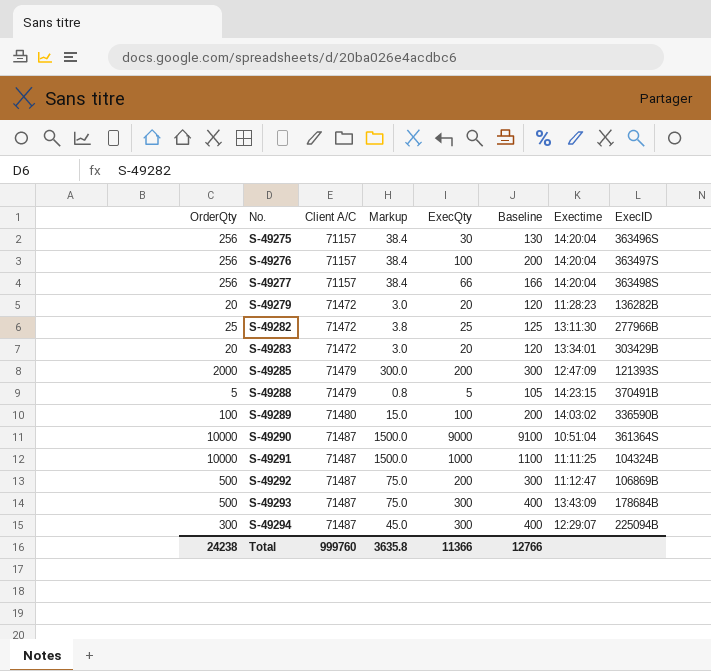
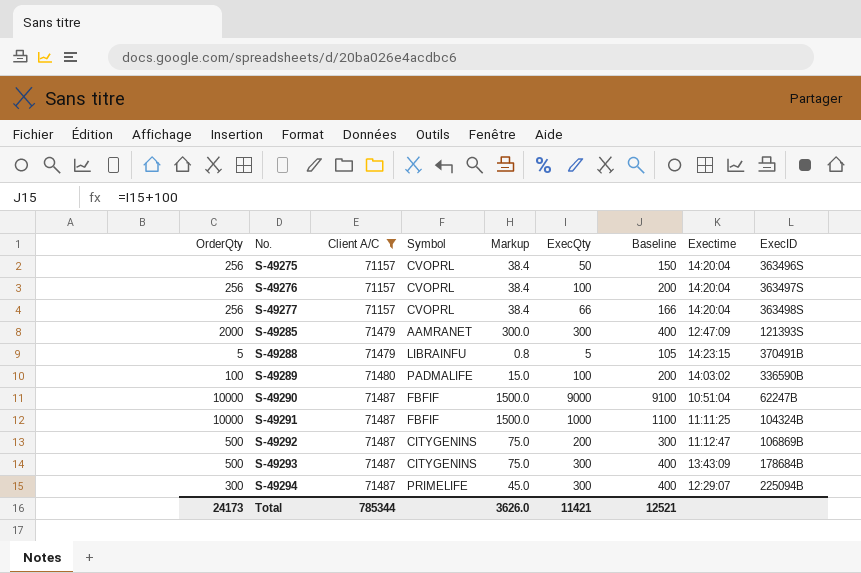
filter: none -> Client A/C != 71472
column Symbol | position: none -> 4
S-49275 | ExecQty: 30 -> 50
S-49275 | Baseline: 130 -> 150
S-49285 | ExecQty: 200 -> 300
S-49285 | Baseline: 300 -> 400
S-49290 | ExecID: 361364S -> 62247B
Total | OrderQty: 24238 -> 24173
Total | Client A/C: 999760 -> 785344
Total | Markup: 3635.8 -> 3626.0
Total | ExecQty: 11366 -> 11421
Total | Baseline: 12766 -> 12521

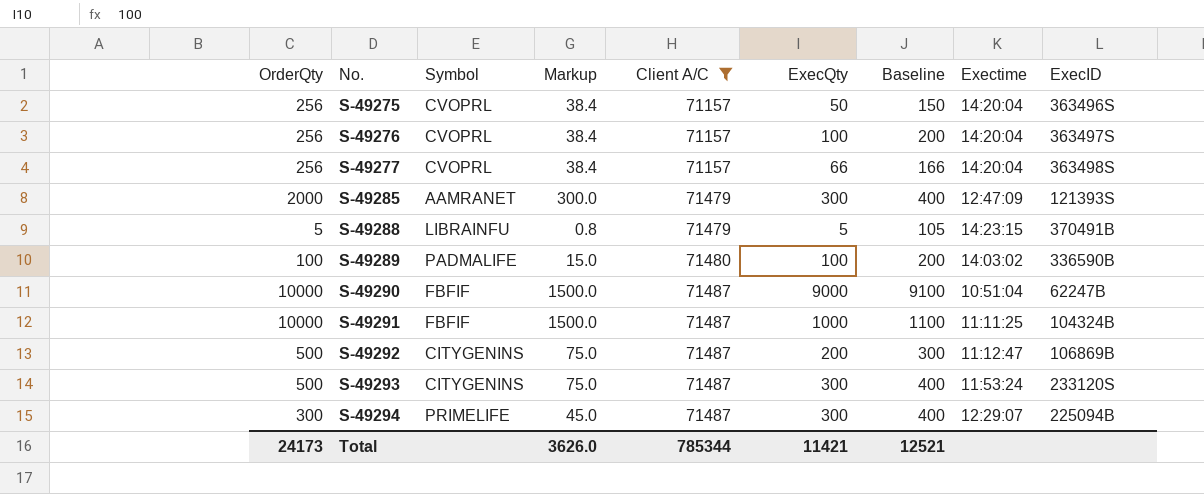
column Client A/C | position: 3 -> 5
S-49293 | Exectime: 13:43:09 -> 11:53:24
S-49293 | ExecID: 178684B -> 233120S

